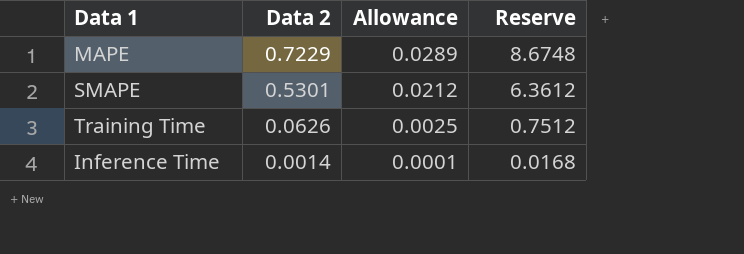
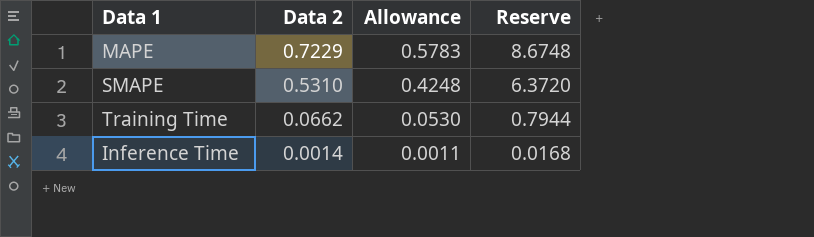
column Allowance | formula: [Data 2] * 0.04 -> [Data 2] * 0.8
SMAPE | Data 2: 0.5301 -> 0.5310
SMAPE | Reserve: 6.3612 -> 6.3720
Training Time | Data 2: 0.0626 -> 0.0662
Training Time | Reserve: 0.7512 -> 0.7944

